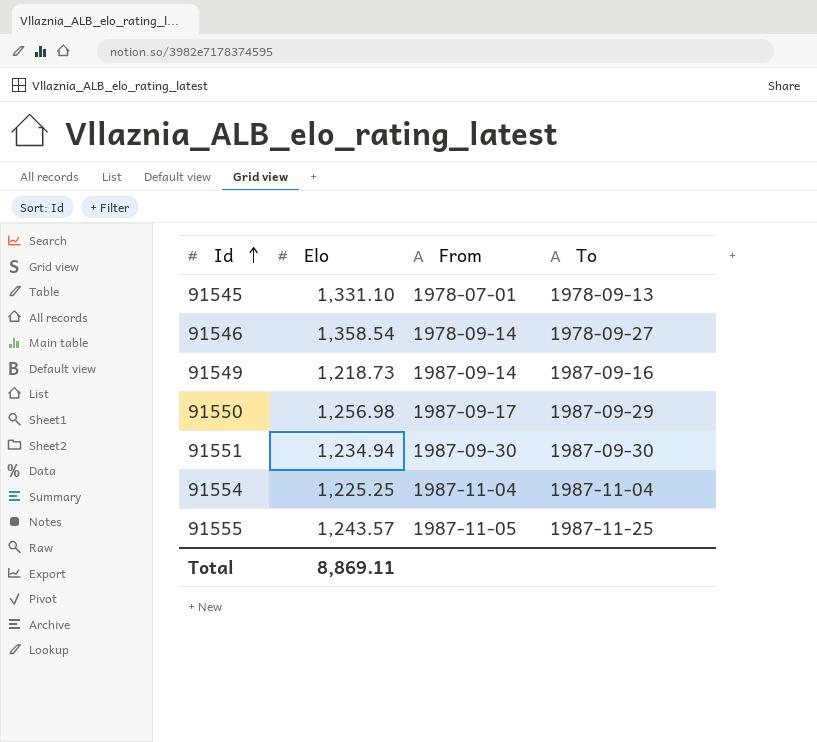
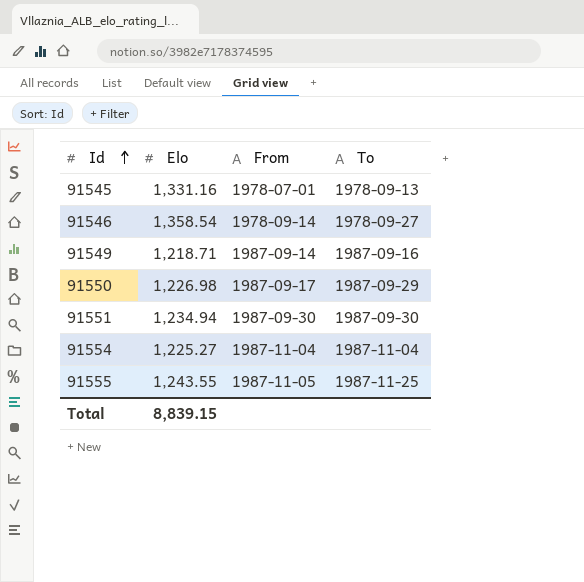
91545 | Elo: 1,331.10 -> 1,331.16
91549 | Elo: 1,218.73 -> 1,218.71
91550 | Elo: 1,256.98 -> 1,226.98
91554 | Elo: 1,225.25 -> 1,225.27
91555 | Elo: 1,243.57 -> 1,243.55
Total | Elo: 8,869.11 -> 8,839.15

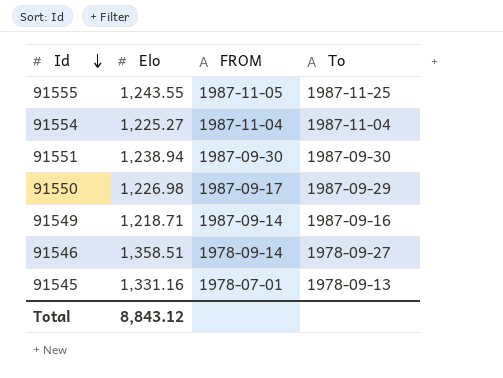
row order: Id ascending -> Id descending
column name: From -> FROM
91551 | Elo: 1,234.94 -> 1,238.94
91546 | Elo: 1,358.54 -> 1,358.51
Total | Elo: 8,839.15 -> 8,843.12

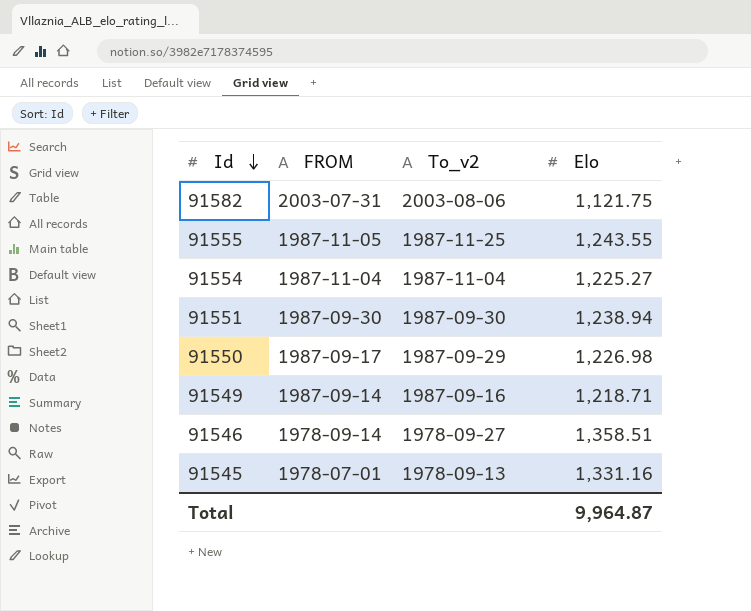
column name: To -> To_v2
column Elo | position: 2 -> 4
row 91582: none -> 2003-07-31 | 2003-08-06 | 1,121.75
Total | Elo: 8,843.12 -> 9,964.87

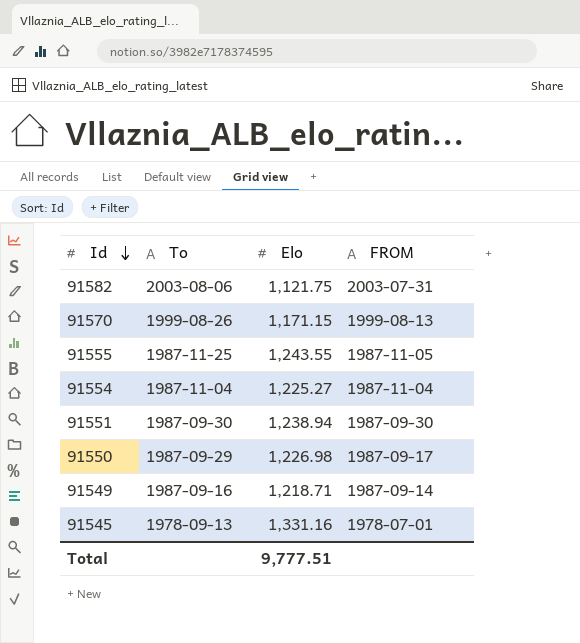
column name: To_v2 -> To
column FROM | position: 2 -> 4
row 91546: 1978-09-14 | 1978-09-27 | 1,358.51 -> none
row 91570: none -> 1999-08-26 | 1,171.15 | 1999-08-13
Total | Elo: 9,964.87 -> 9,777.51

